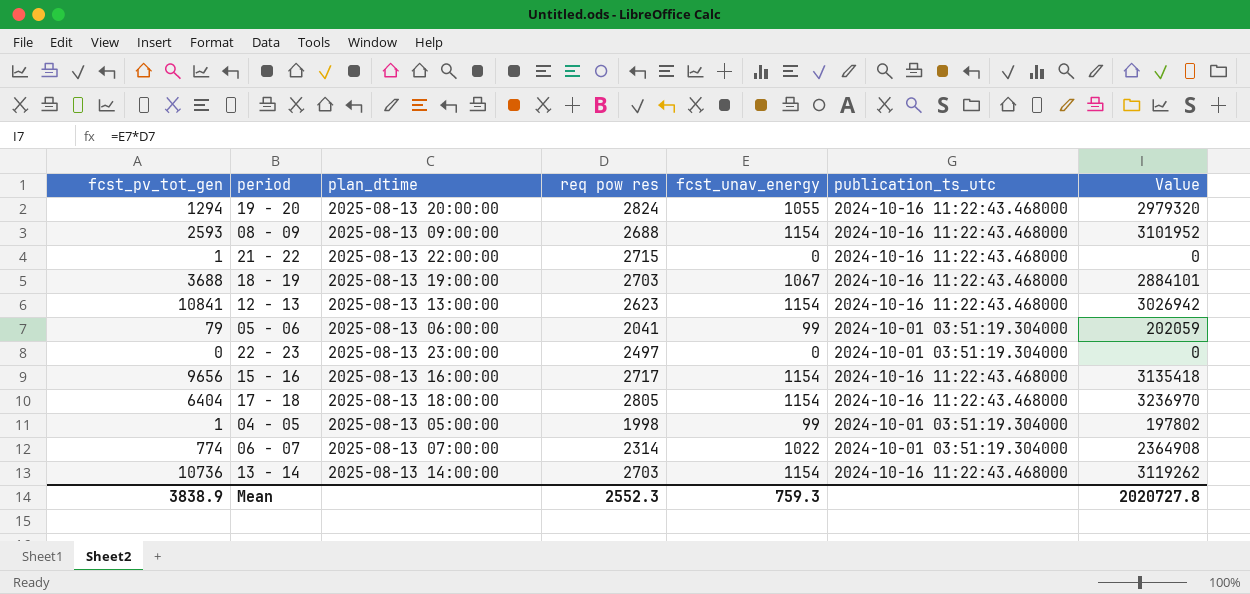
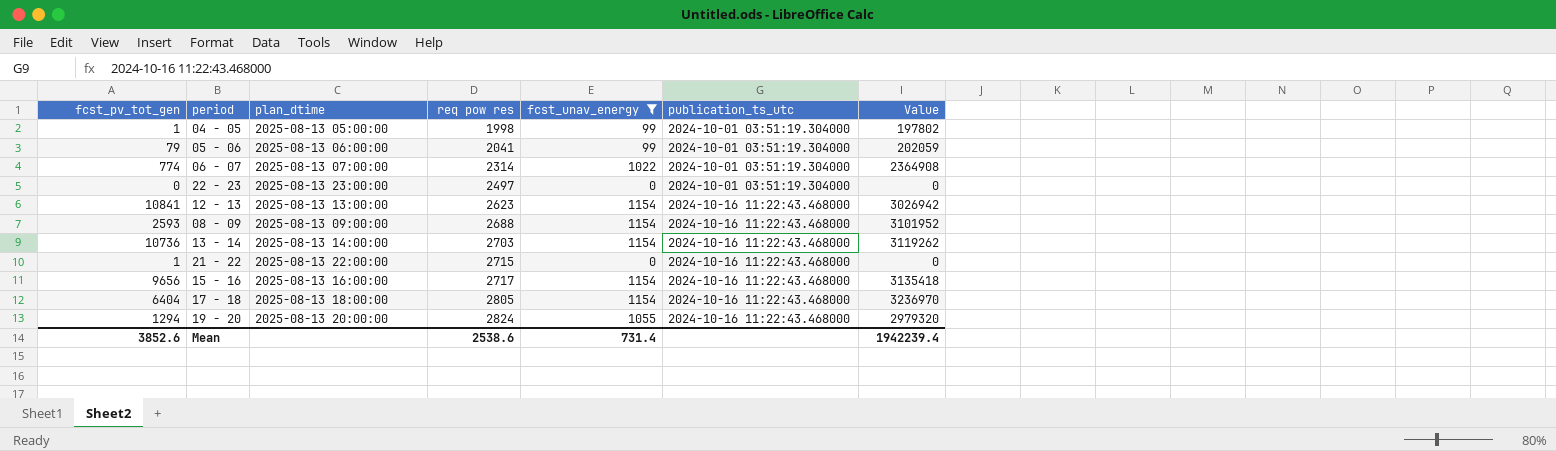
filter: none -> fcst_unav_energy != 1067
row order: none -> req pow res ascending
Mean | fcst_pv_tot_gen: 3838.9 -> 3852.6
Mean | req pow res: 2552.3 -> 2538.6
Mean | fcst_unav_energy: 759.3 -> 731.4
Mean | Value: 2020727.8 -> 1942239.4

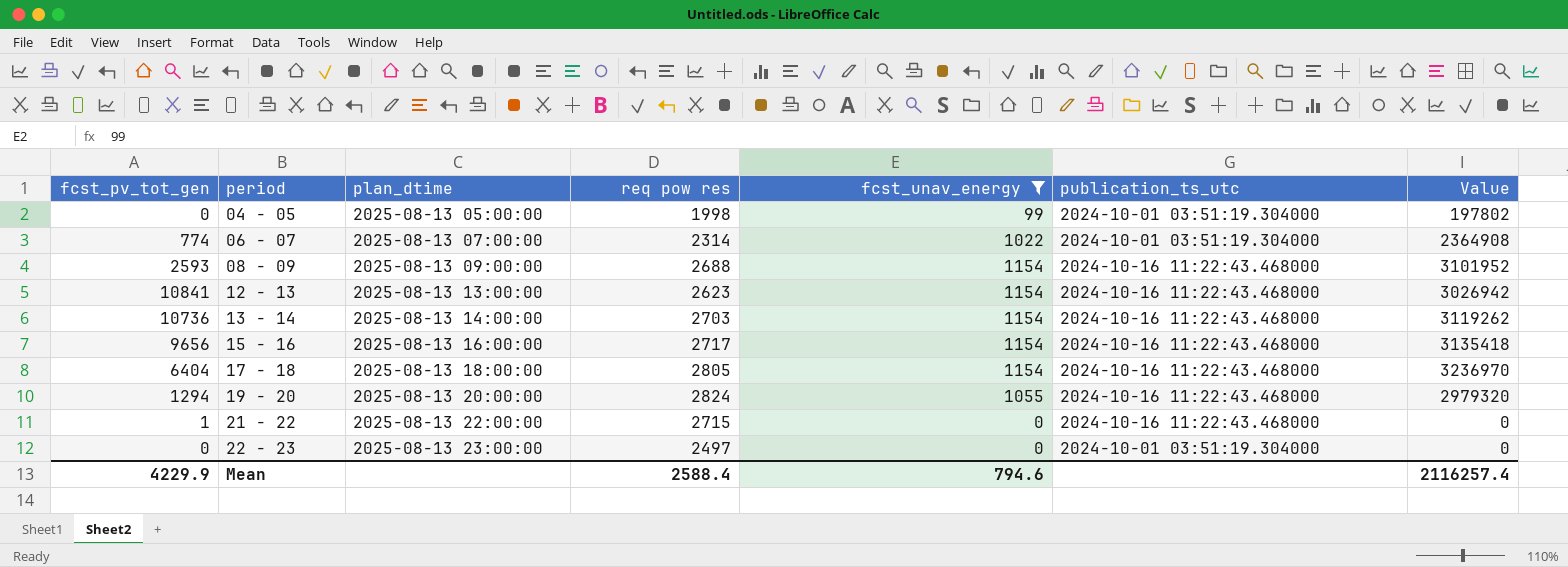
row order: req pow res ascending -> period ascending
row 05 - 06: 79 | 2025-08-13 06:00:00 | 2041 | 99 | 2024-10-01 03:51:19.304000 | 202059 -> none
04 - 05 | fcst_pv_tot_gen: 1 -> 0
Mean | fcst_pv_tot_gen: 3852.6 -> 4229.9
Mean | req pow res: 2538.6 -> 2588.4
Mean | fcst_unav_energy: 731.4 -> 794.6
Mean | Value: 1942239.4 -> 2116257.4

